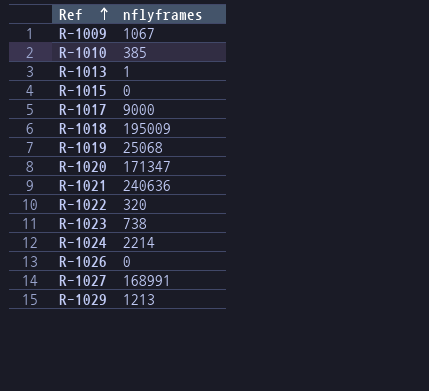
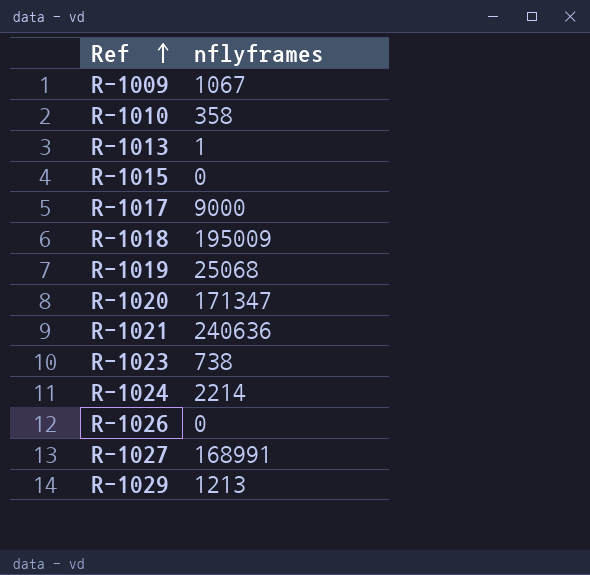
row R-1022: 320 -> none
R-1010 | nflyframes: 385 -> 358

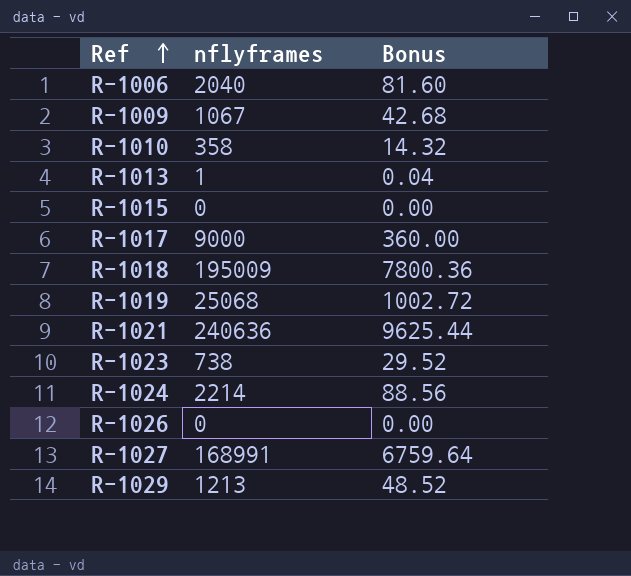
column Bonus | formula: none -> [nflyframes] * 0.04
row R-1020: 171347 -> none
row R-1006: none -> 2040 | 81.60

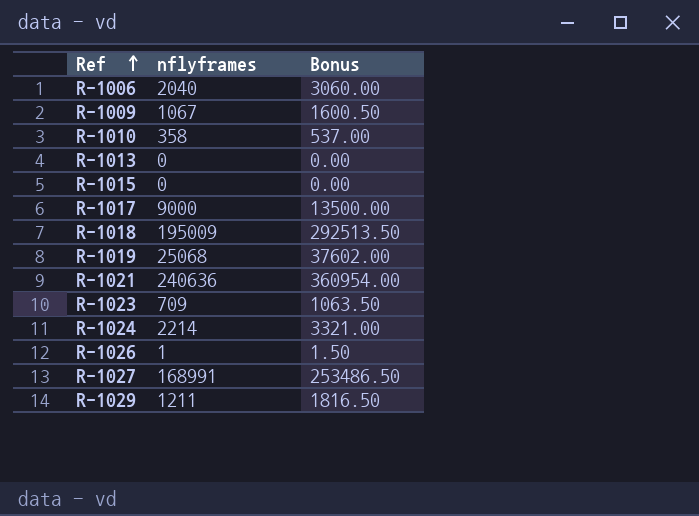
column Bonus | formula: [nflyframes] * 0.04 -> [nflyframes] * 1.5
R-1013 | nflyframes: 1 -> 0
R-1023 | nflyframes: 738 -> 709
R-1026 | nflyframes: 0 -> 1
R-1029 | nflyframes: 1213 -> 1211

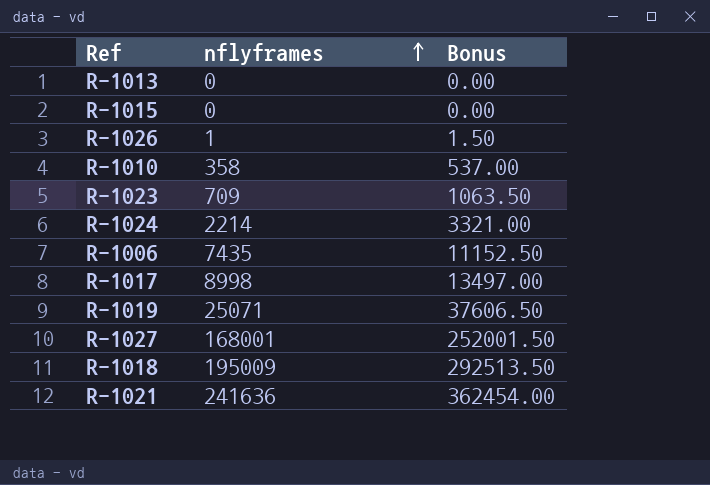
row order: Ref ascending -> nflyframes ascending
row R-1009: 1067 | 1600.50 -> none
row R-1029: 1211 | 1816.50 -> none
R-1006 | nflyframes: 2040 -> 7435
R-1006 | Bonus: 3060.00 -> 11152.50
R-1017 | nflyframes: 9000 -> 8998
R-1017 | Bonus: 13500.00 -> 13497.00
R-1019 | nflyframes: 25068 -> 25071
R-1019 | Bonus: 37602.00 -> 37606.50
R-1027 | nflyframes: 168991 -> 168001
R-1027 | Bonus: 253486.50 -> 252001.50
R-1021 | nflyframes: 240636 -> 241636
R-1021 | Bonus: 360954.00 -> 362454.00

